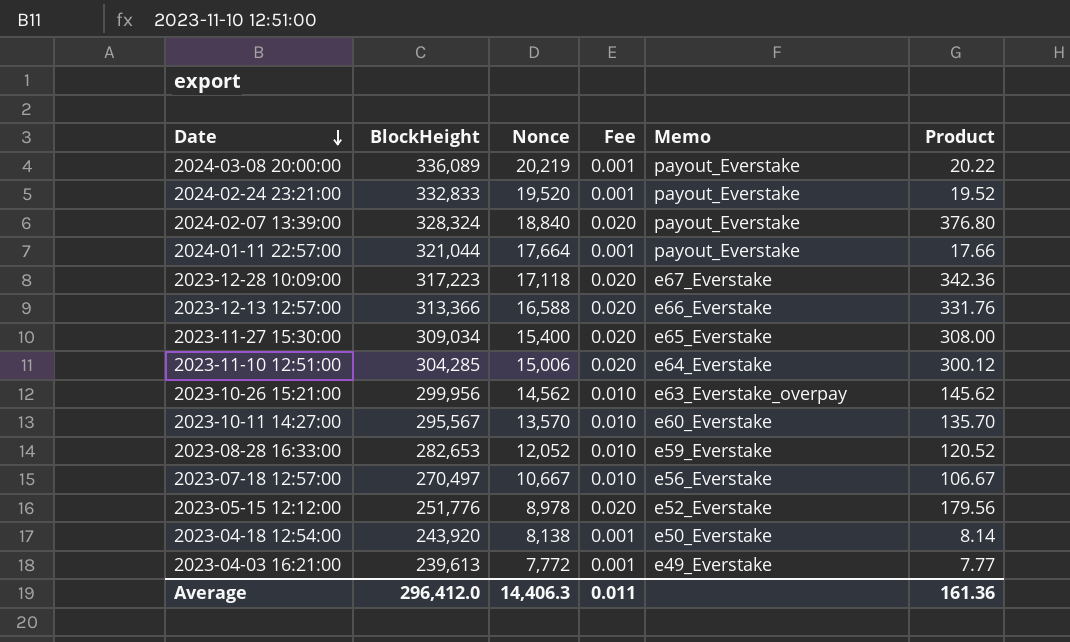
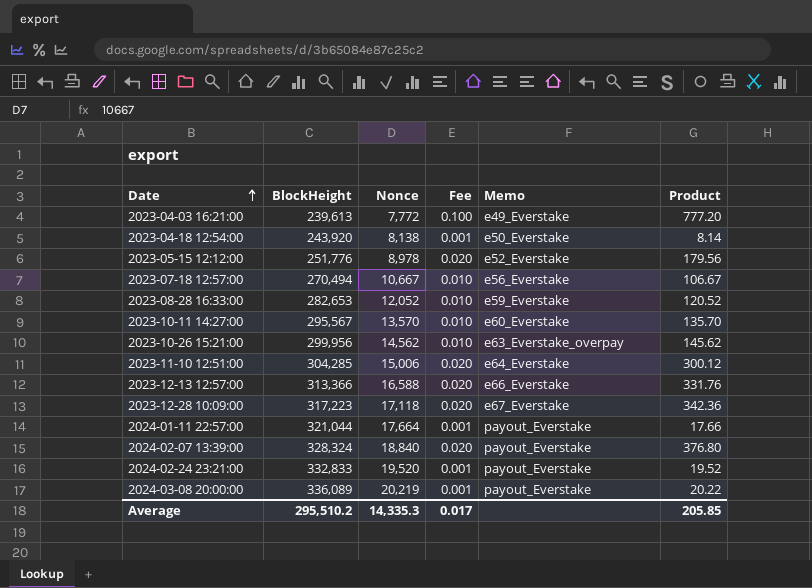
row order: Date descending -> Date ascending
row 2023-11-27 15:30:00: 309,034 | 15,400 | 0.020 | e65_Everstake | 308.00 -> none
2023-04-03 16:21:00 | Fee: 0.001 -> 0.100
2023-04-03 16:21:00 | Product: 7.77 -> 777.20
2023-07-18 12:57:00 | BlockHeight: 270,497 -> 270,494
Average | BlockHeight: 296,412.0 -> 295,510.2
Average | Nonce: 14,406.3 -> 14,335.3
Average | Fee: 0.011 -> 0.017
Average | Product: 161.36 -> 205.85

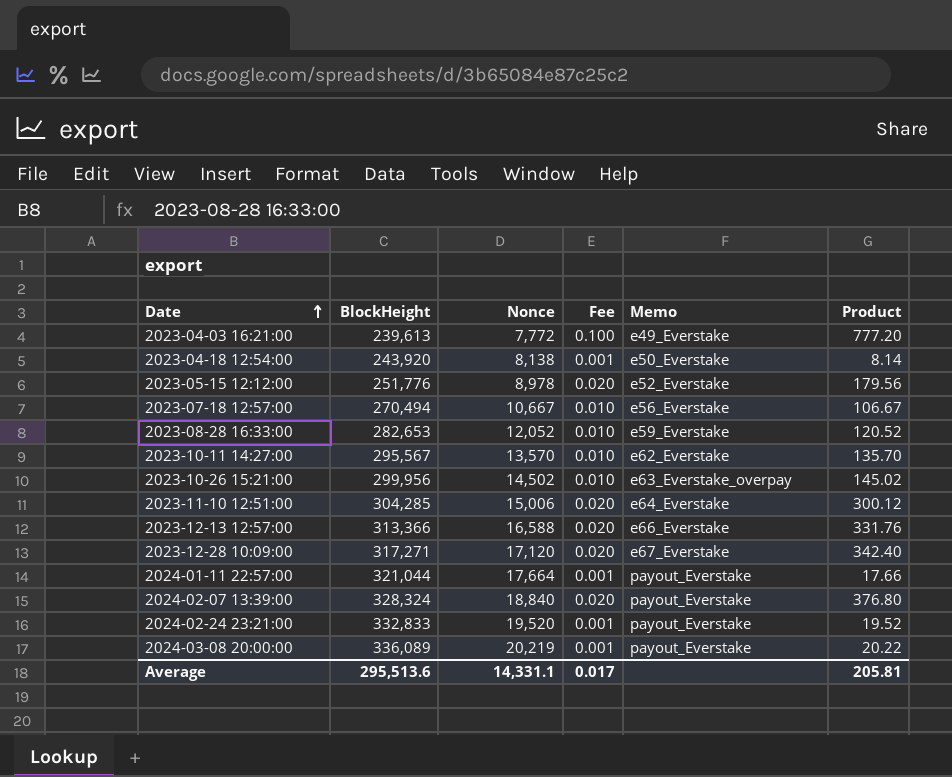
2023-10-11 14:27:00 | Memo: e60_Everstake -> e62_Everstake
2023-10-26 15:21:00 | Nonce: 14,562 -> 14,502
2023-10-26 15:21:00 | Product: 145.62 -> 145.02
2023-12-28 10:09:00 | BlockHeight: 317,223 -> 317,271
2023-12-28 10:09:00 | Nonce: 17,118 -> 17,120
2023-12-28 10:09:00 | Product: 342.36 -> 342.40
Average | BlockHeight: 295,510.2 -> 295,513.6
Average | Nonce: 14,335.3 -> 14,331.1
Average | Product: 205.85 -> 205.81

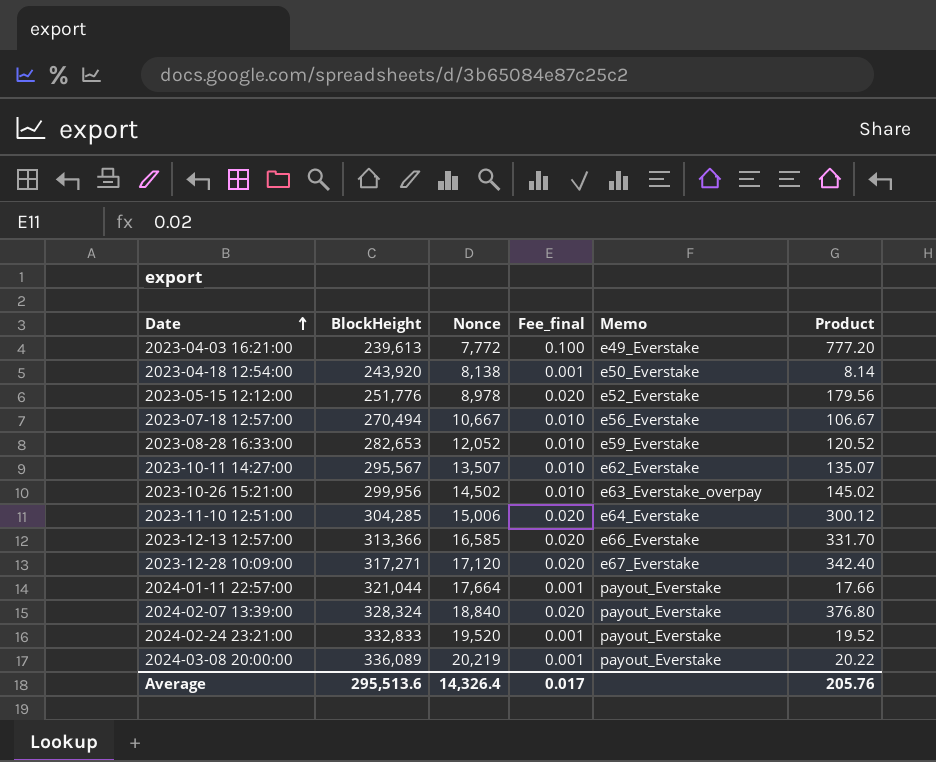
column name: Fee -> Fee_final
2023-10-11 14:27:00 | Nonce: 13,570 -> 13,507
2023-10-11 14:27:00 | Product: 135.70 -> 135.07
2023-12-13 12:57:00 | Nonce: 16,588 -> 16,585
2023-12-13 12:57:00 | Product: 331.76 -> 331.70
Average | Nonce: 14,331.1 -> 14,326.4
Average | Product: 205.81 -> 205.76

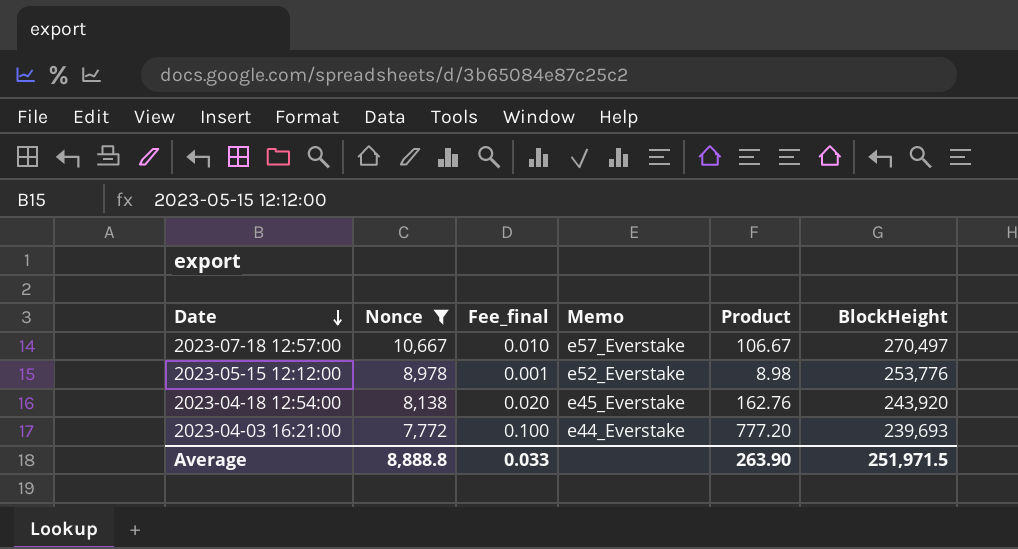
filter: none -> Nonce <= 10,667
row order: Date ascending -> Date descending
column BlockHeight | position: 2 -> 6
2023-07-18 12:57:00 | Memo: e56_Everstake -> e57_Everstake
2023-07-18 12:57:00 | BlockHeight: 270,494 -> 270,497
2023-05-15 12:12:00 | Fee_final: 0.020 -> 0.001
2023-05-15 12:12:00 | Product: 179.56 -> 8.98
2023-05-15 12:12:00 | BlockHeight: 251,776 -> 253,776
2023-04-18 12:54:00 | Fee_final: 0.001 -> 0.020
2023-04-18 12:54:00 | Memo: e50_Everstake -> e45_Everstake
2023-04-18 12:54:00 | Product: 8.14 -> 162.76
2023-04-03 16:21:00 | Memo: e49_Everstake -> e44_Everstake
2023-04-03 16:21:00 | BlockHeight: 239,613 -> 239,693
Average | Nonce: 14,326.4 -> 8,888.8
Average | Fee_final: 0.017 -> 0.033
Average | Product: 205.76 -> 263.90
Average | BlockHeight: 295,513.6 -> 251,971.5

